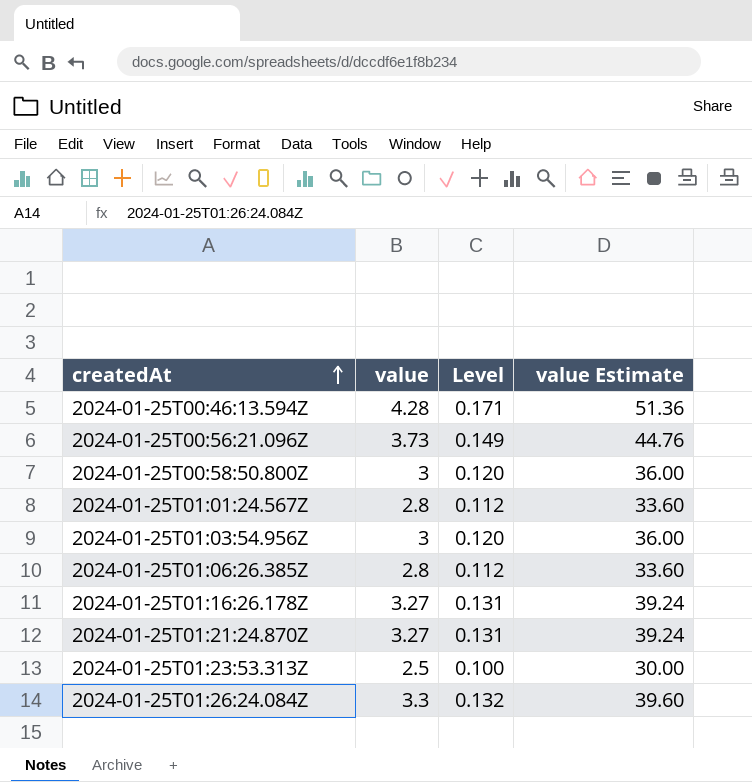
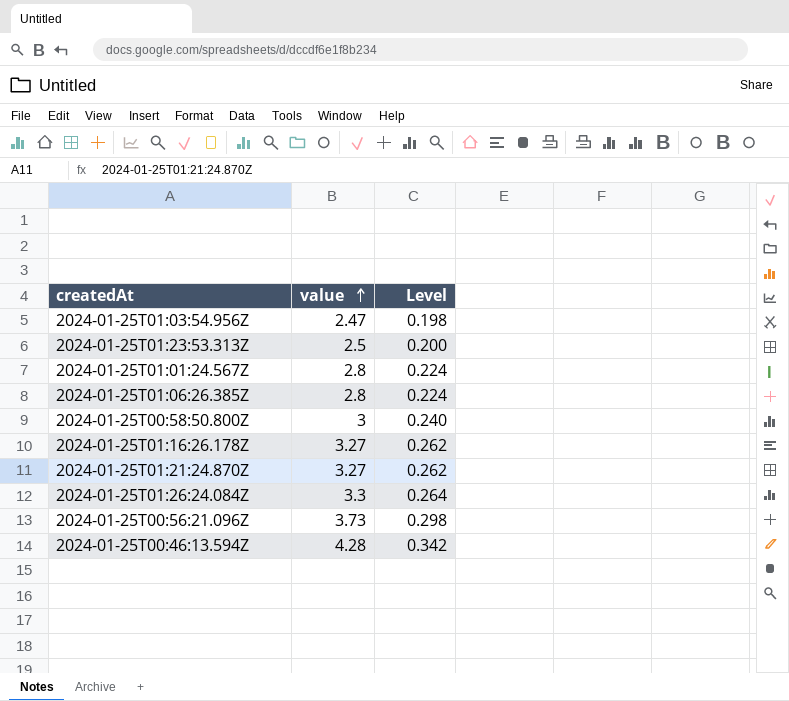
row order: createdAt ascending -> value ascending
column value Estimate | formula: [value] * 12 -> none
column Level | formula: [value] * 0.04 -> [value] * 0.08
2024-01-25T01:03:54.956Z | value: 3 -> 2.47

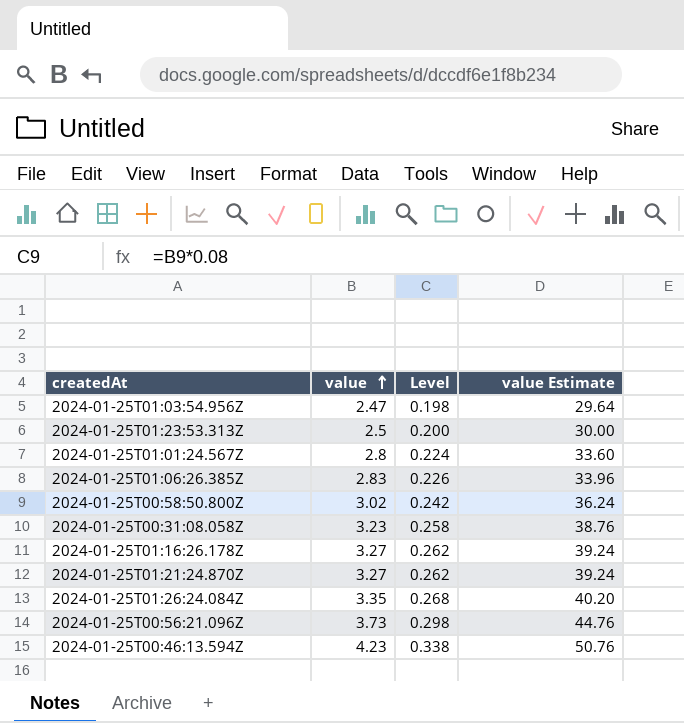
column value Estimate | formula: none -> [value] * 12
2024-01-25T01:06:26.385Z | value: 2.8 -> 2.83
2024-01-25T01:06:26.385Z | Level: 0.224 -> 0.226
2024-01-25T00:58:50.800Z | value: 3 -> 3.02
2024-01-25T00:58:50.800Z | Level: 0.240 -> 0.242
row 2024-01-25T00:31:08.058Z: none -> 3.23 | 0.258 | 38.76
2024-01-25T01:26:24.084Z | value: 3.3 -> 3.35
2024-01-25T01:26:24.084Z | Level: 0.264 -> 0.268
2024-01-25T00:46:13.594Z | value: 4.28 -> 4.23
2024-01-25T00:46:13.594Z | Level: 0.342 -> 0.338

